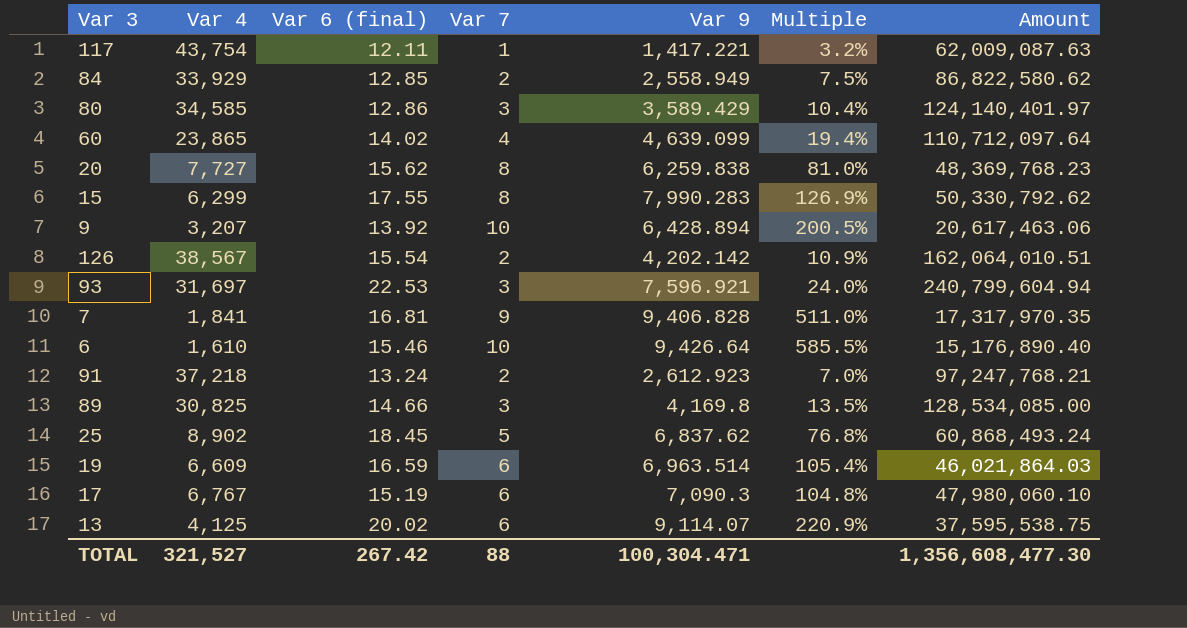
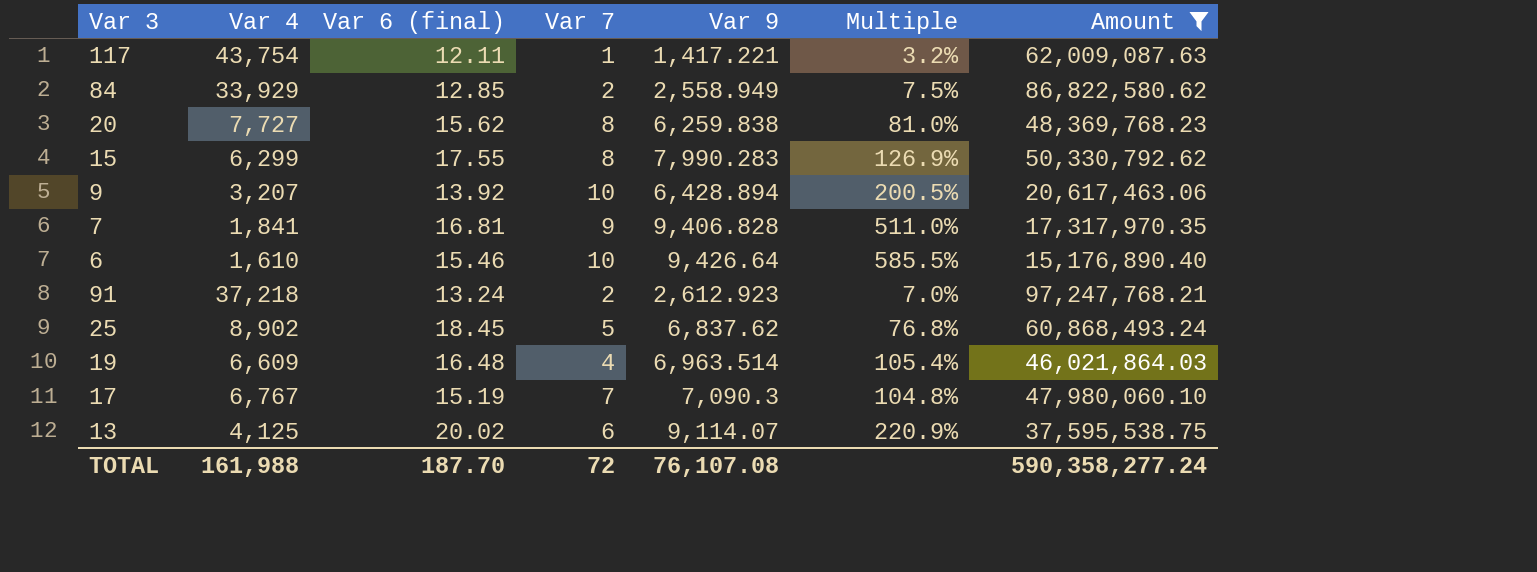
filter: none -> Amount <= 97,247,768.21
19 | Var 6 (final): 16.59 -> 16.48
19 | Var 7: 6 -> 4
17 | Var 7: 6 -> 7
TOTAL | Var 4: 321,527 -> 161,988
TOTAL | Var 6 (final): 267.42 -> 187.70
TOTAL | Var 7: 88 -> 72
TOTAL | Var 9: 100,304.471 -> 76,107.08
TOTAL | Amount: 1,356,608,477.30 -> 590,358,277.24

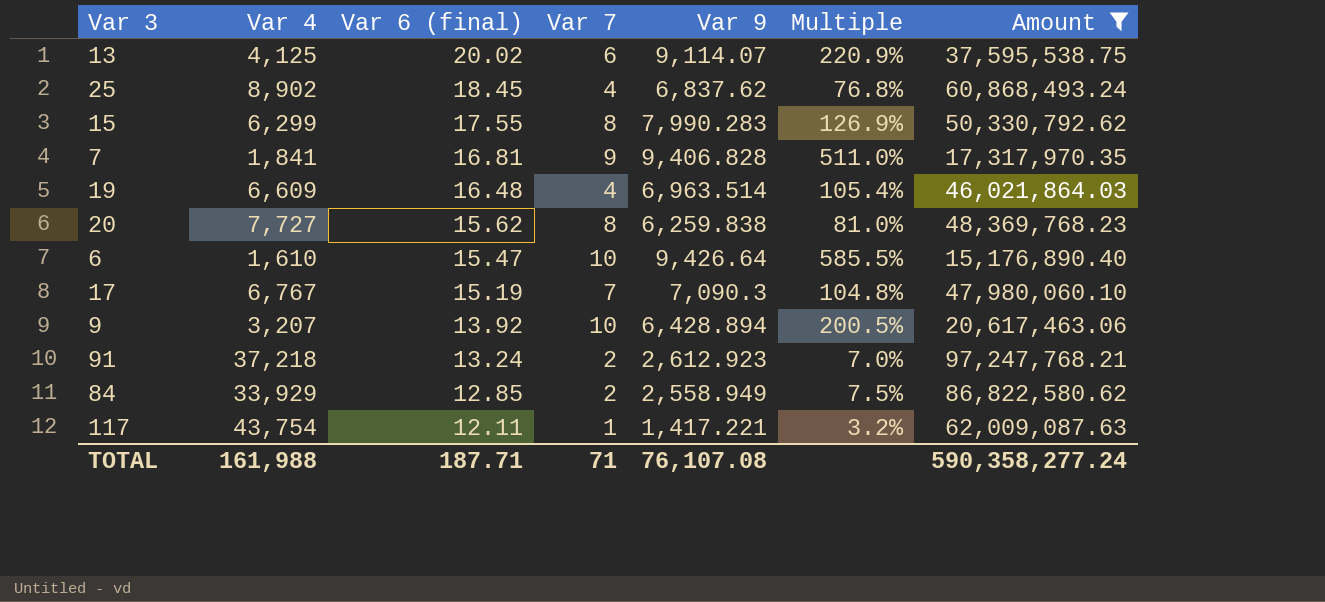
row order: none -> Var 6 (final) descending
25 | Var 7: 5 -> 4
6 | Var 6 (final): 15.46 -> 15.47
TOTAL | Var 6 (final): 187.70 -> 187.71
TOTAL | Var 7: 72 -> 71

